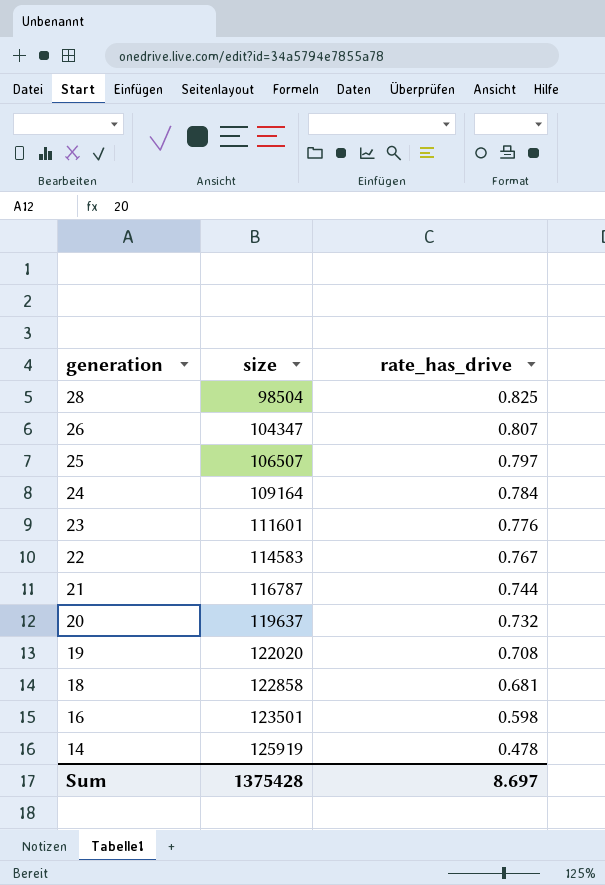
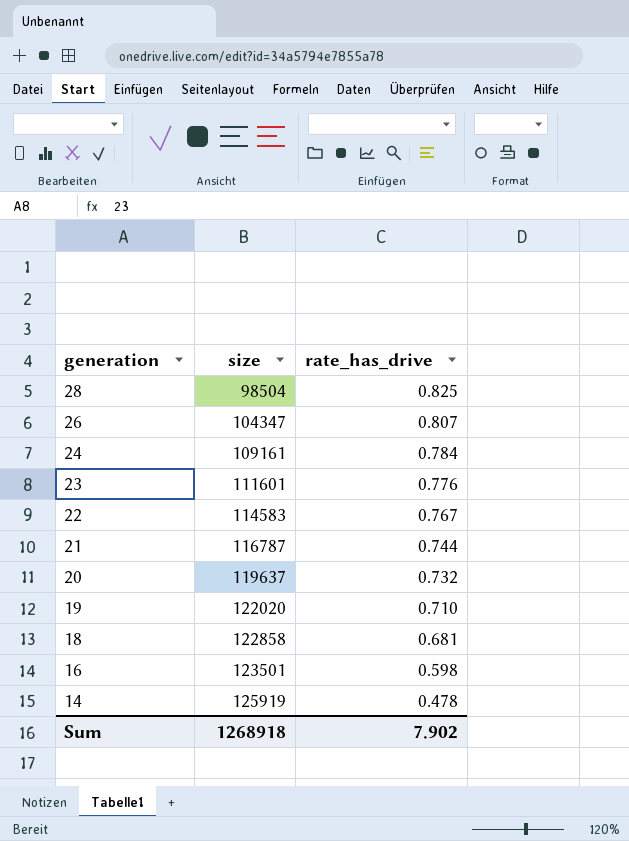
row 25: 106507 | 0.797 -> none
24 | size: 109164 -> 109161
19 | rate_has_drive: 0.708 -> 0.710
Sum | size: 1375428 -> 1268918
Sum | rate_has_drive: 8.697 -> 7.902

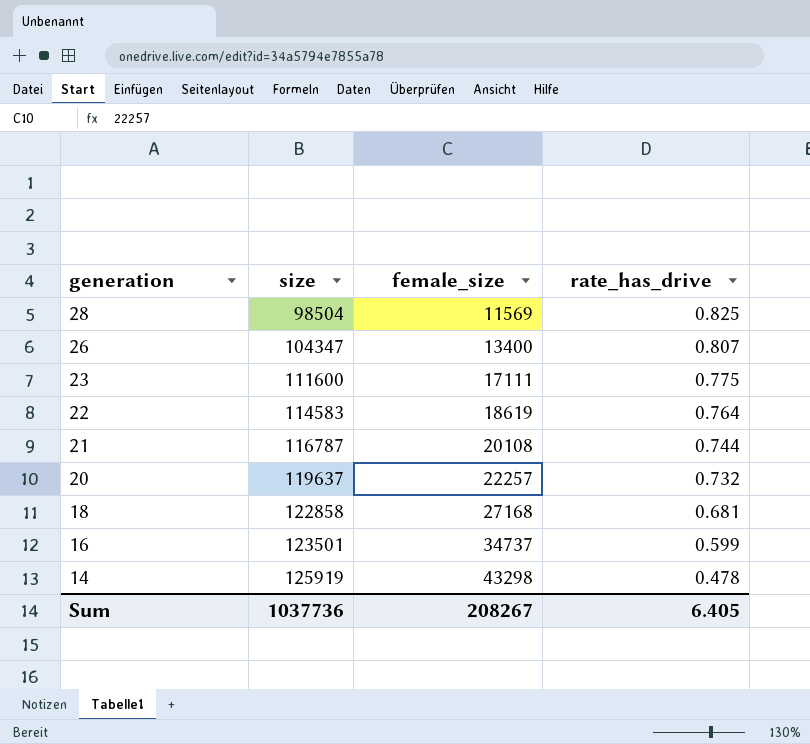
column female_size | position: none -> 3
row 24: 109161 | 0.784 -> none
row 19: 122020 | 0.710 -> none
23 | size: 111601 -> 111600
23 | rate_has_drive: 0.776 -> 0.775
22 | rate_has_drive: 0.767 -> 0.764
16 | rate_has_drive: 0.598 -> 0.599
Sum | size: 1268918 -> 1037736
Sum | rate_has_drive: 7.902 -> 6.405

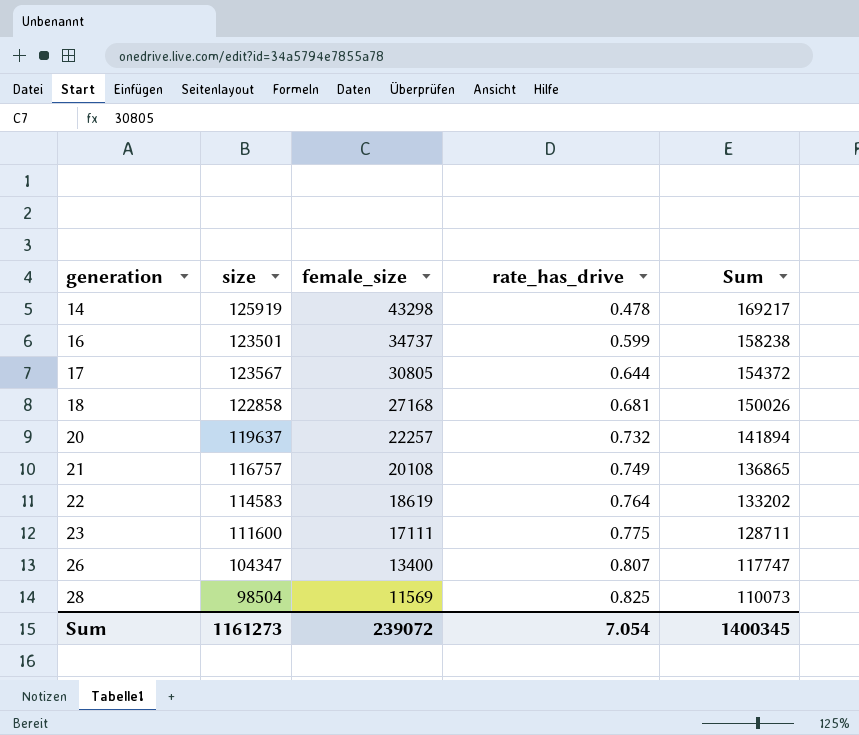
row order: generation descending -> generation ascending
column Sum | formula: none -> [size] + [female_size]
row 17: none -> 123567 | 30805 | 0.644 | 154372
21 | size: 116787 -> 116757
21 | rate_has_drive: 0.744 -> 0.749
Sum | size: 1037736 -> 1161273
Sum | female_size: 208267 -> 239072
Sum | rate_has_drive: 6.405 -> 7.054

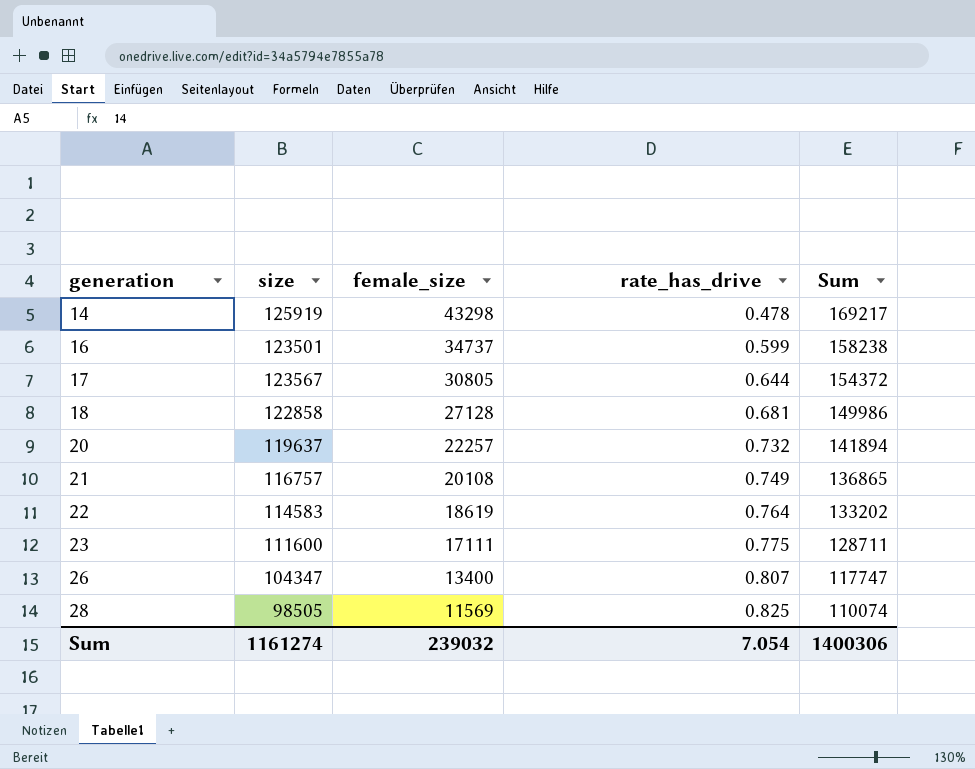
18 | female_size: 27168 -> 27128
18 | Sum: 150026 -> 149986
28 | size: 98504 -> 98505
28 | Sum: 110073 -> 110074
Sum | size: 1161273 -> 1161274
Sum | female_size: 239072 -> 239032
Sum | Sum: 1400345 -> 1400306

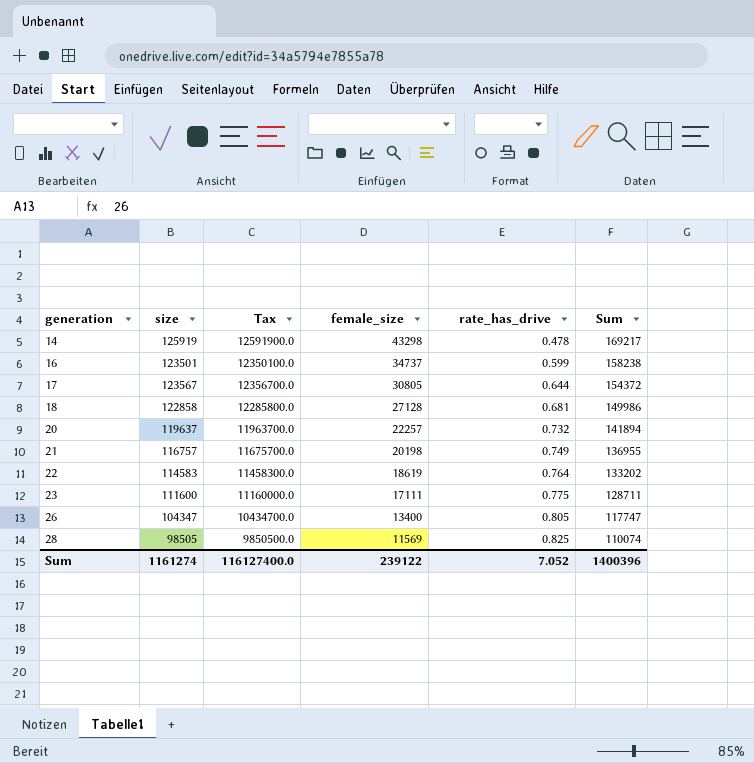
column Tax | formula: none -> [size] * 100
21 | female_size: 20108 -> 20198
21 | Sum: 136865 -> 136955
26 | rate_has_drive: 0.807 -> 0.805
Sum | female_size: 239032 -> 239122
Sum | rate_has_drive: 7.054 -> 7.052
Sum | Sum: 1400306 -> 1400396

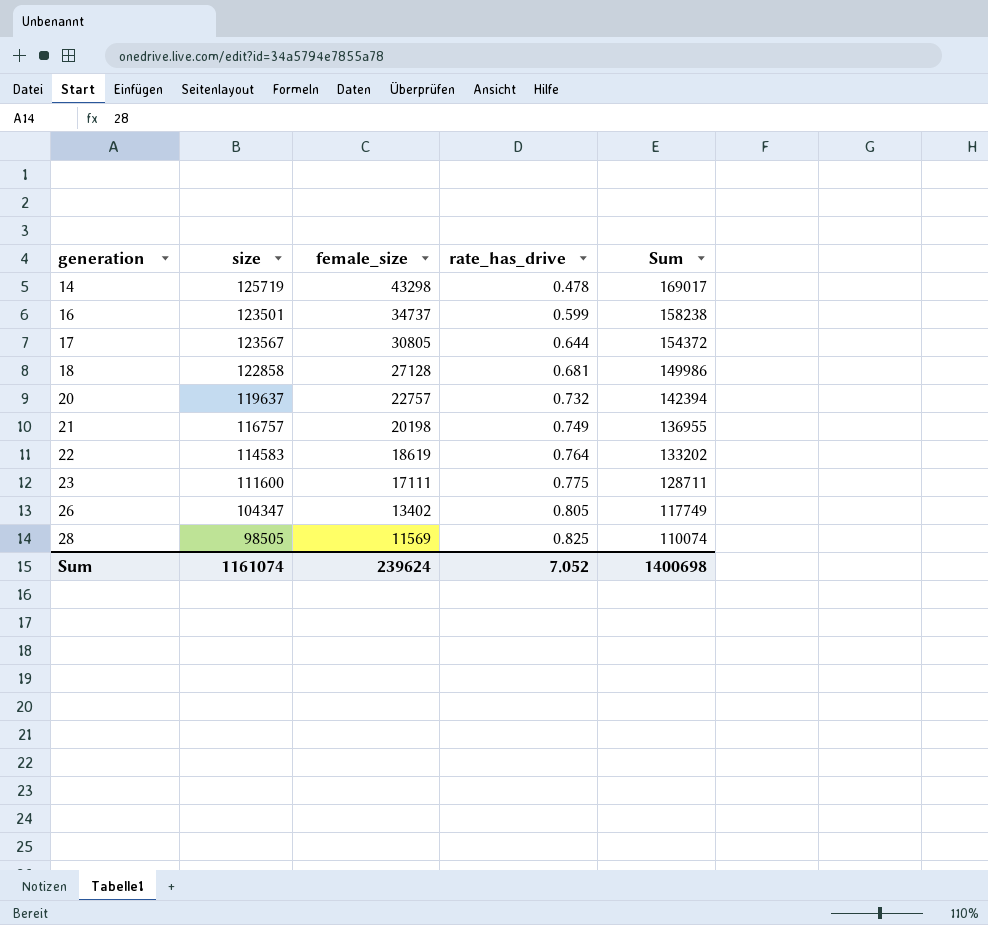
column Tax | formula: [size] * 100 -> none
14 | size: 125919 -> 125719
14 | Sum: 169217 -> 169017
20 | female_size: 22257 -> 22757
20 | Sum: 141894 -> 142394
26 | female_size: 13400 -> 13402
26 | Sum: 117747 -> 117749
Sum | size: 1161274 -> 1161074
Sum | female_size: 239122 -> 239624
Sum | Sum: 1400396 -> 1400698

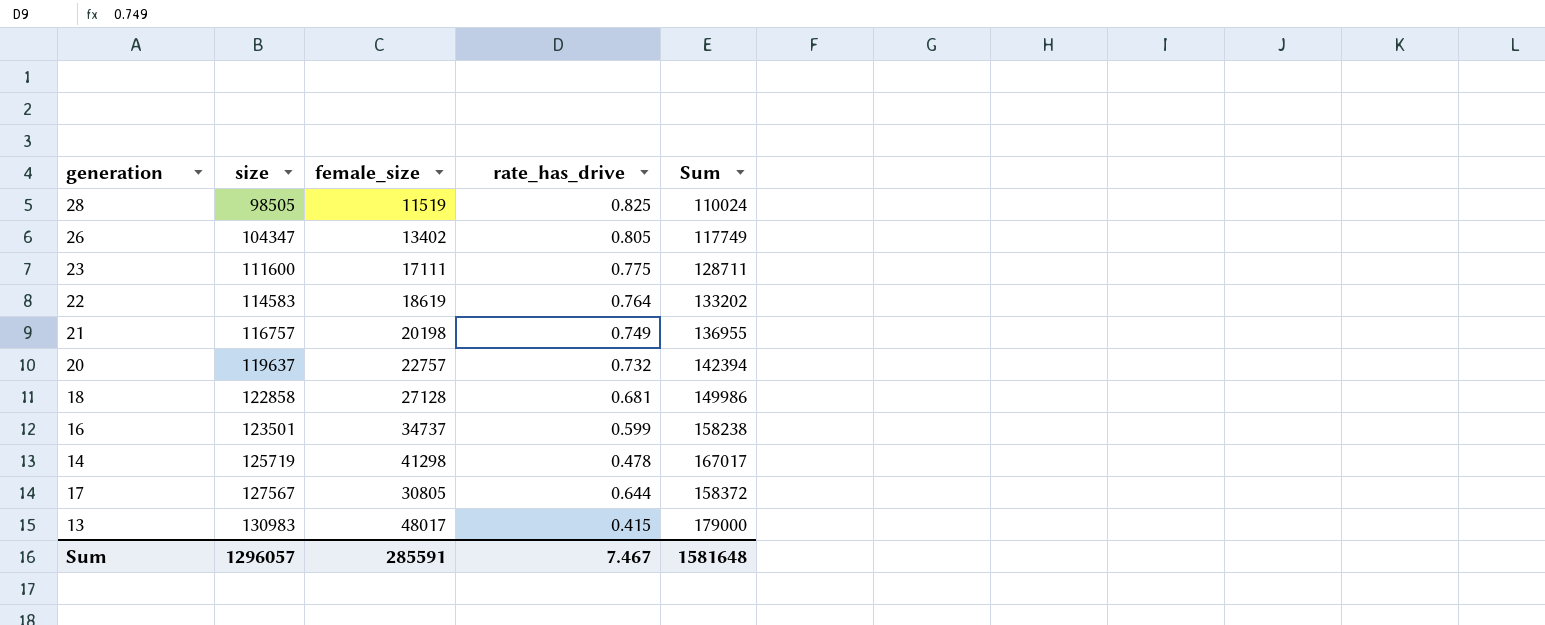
row order: generation ascending -> size ascending
28 | female_size: 11569 -> 11519
28 | Sum: 110074 -> 110024
14 | female_size: 43298 -> 41298
14 | Sum: 169017 -> 167017
17 | size: 123567 -> 127567
17 | Sum: 154372 -> 158372
row 13: none -> 130983 | 48017 | 0.415 | 179000
Sum | size: 1161074 -> 1296057
Sum | female_size: 239624 -> 285591
Sum | rate_has_drive: 7.052 -> 7.467
Sum | Sum: 1400698 -> 1581648

